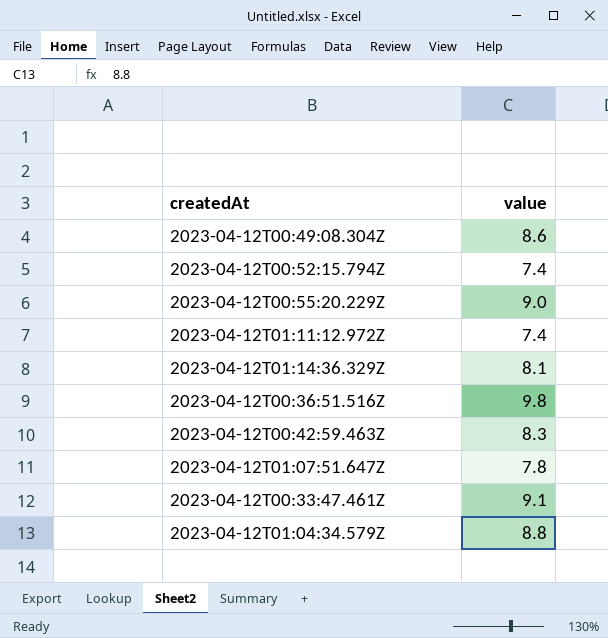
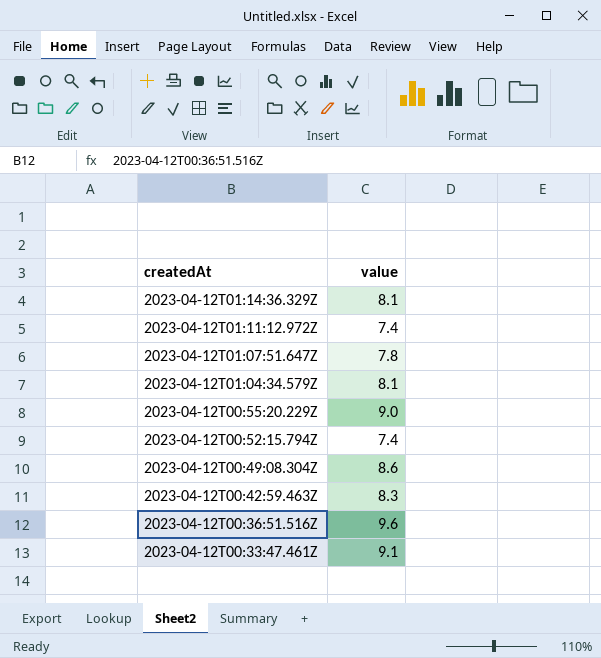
row order: none -> createdAt descending
2023-04-12T01:04:34.579Z | value: 8.8 -> 8.1
2023-04-12T00:36:51.516Z | value: 9.8 -> 9.6

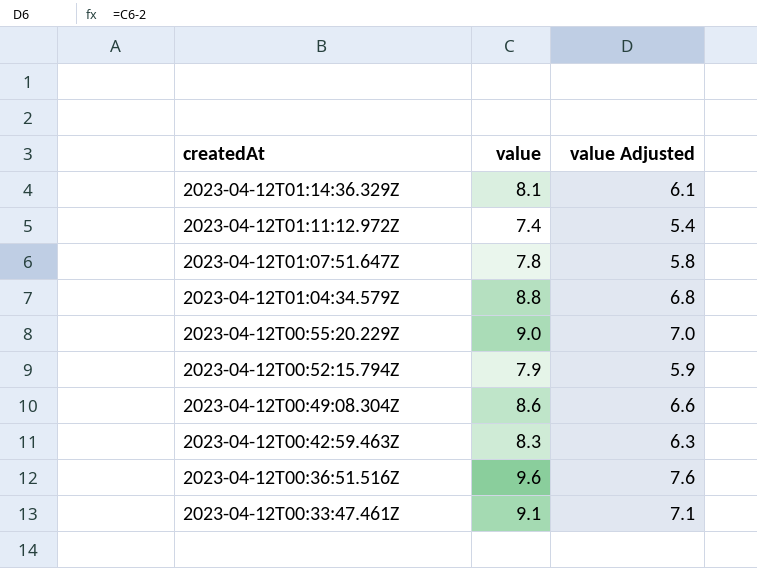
column value Adjusted | formula: none -> [value] - 2
2023-04-12T01:04:34.579Z | value: 8.1 -> 8.8
2023-04-12T00:52:15.794Z | value: 7.4 -> 7.9

